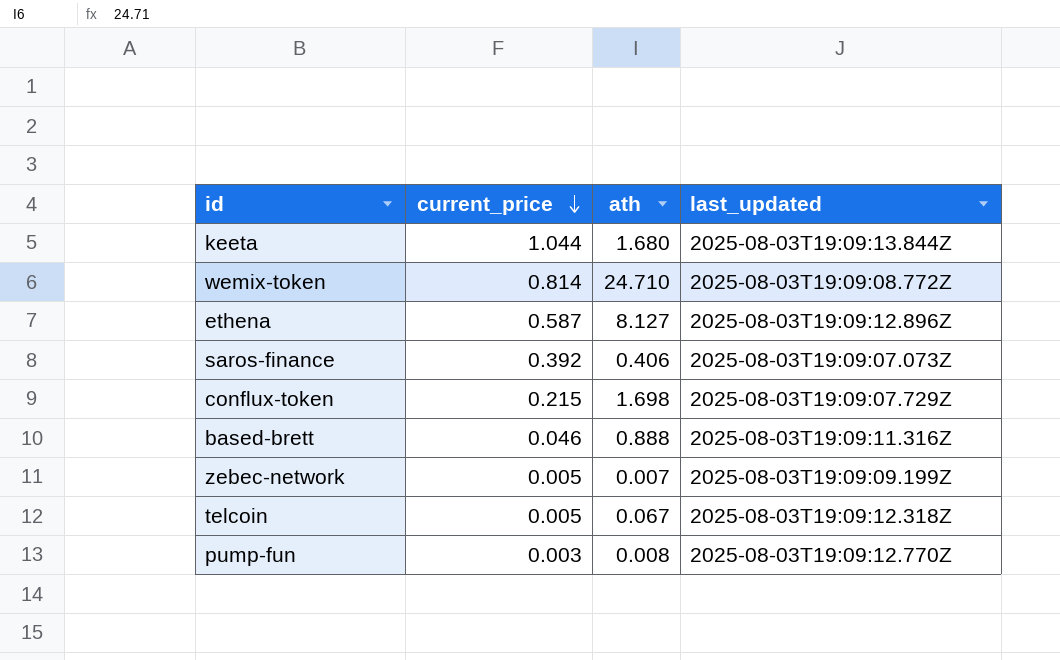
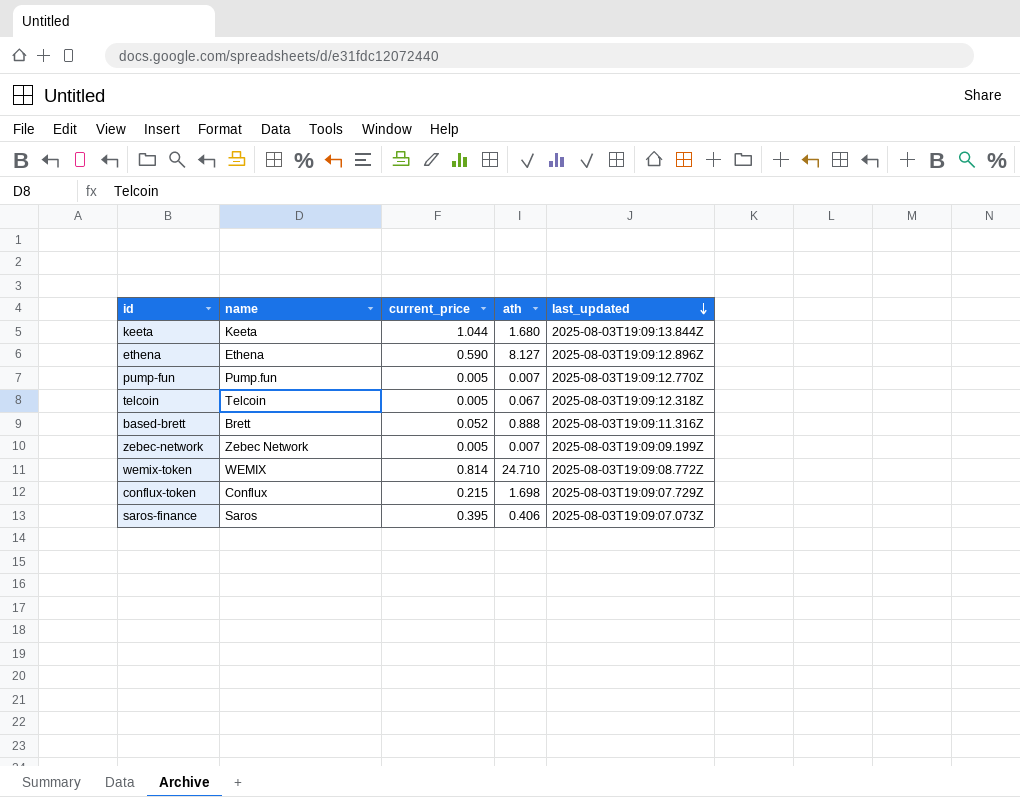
row order: current_price descending -> last_updated descending
column name | position: none -> 2
ethena | current_price: 0.587 -> 0.590
pump-fun | current_price: 0.003 -> 0.005
pump-fun | ath: 0.008 -> 0.007
based-brett | current_price: 0.046 -> 0.052
saros-finance | current_price: 0.392 -> 0.395

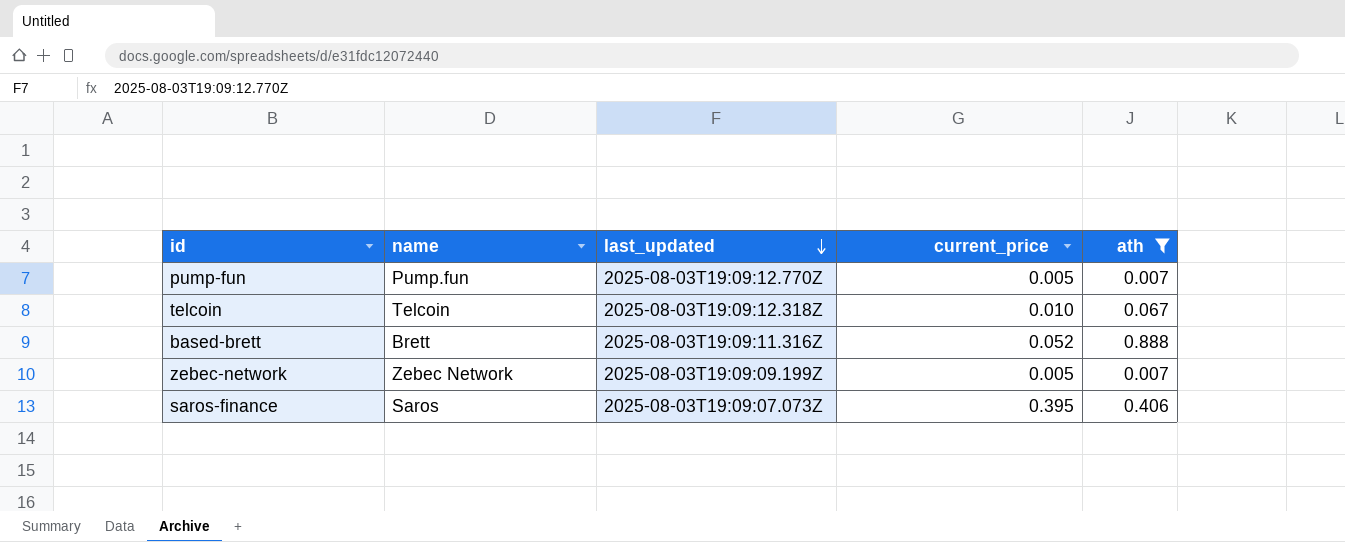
filter: none -> ath <= 0.888
column last_updated | position: 5 -> 3
telcoin | current_price: 0.005 -> 0.010

